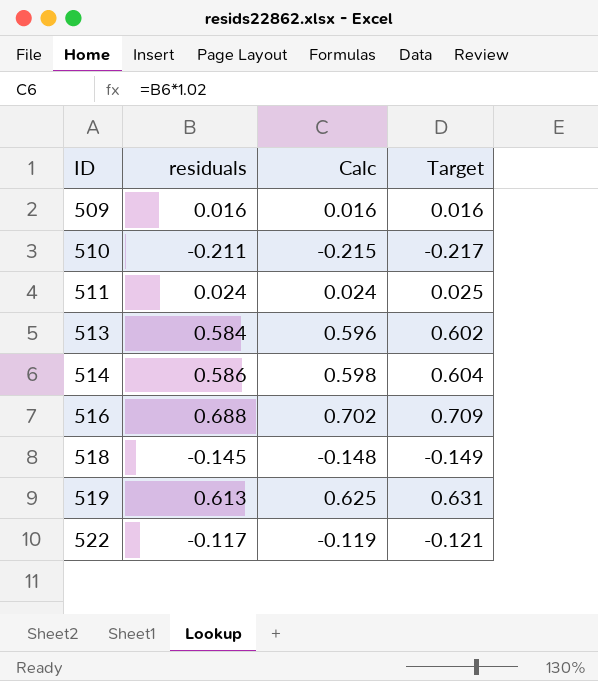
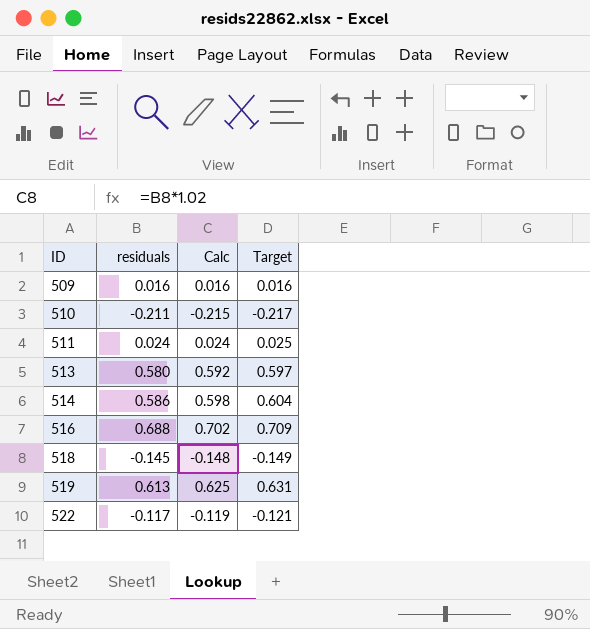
513 | residuals: 0.584 -> 0.580
513 | Calc: 0.596 -> 0.592
513 | Target: 0.602 -> 0.597

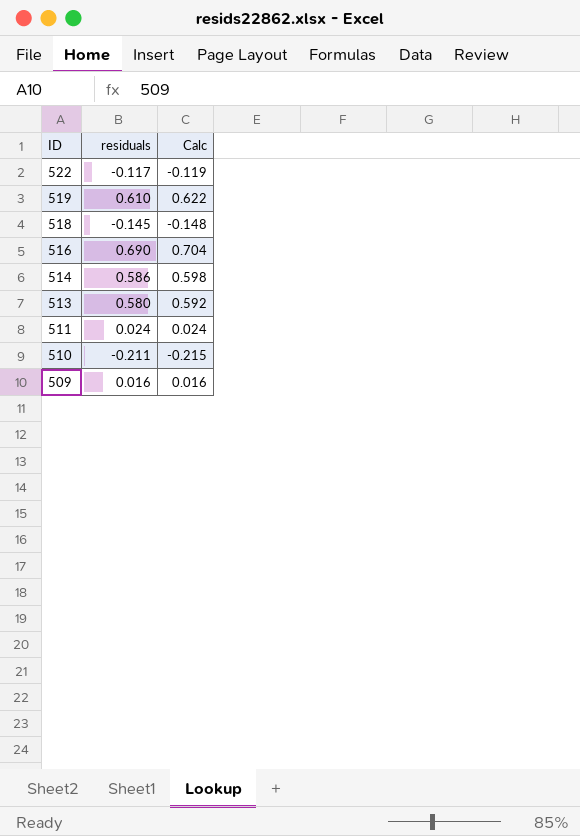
row order: ID ascending -> ID descending
column Target | formula: [residuals] * 1.03 -> none
519 | residuals: 0.613 -> 0.610
519 | Calc: 0.625 -> 0.622
516 | residuals: 0.688 -> 0.690
516 | Calc: 0.702 -> 0.704

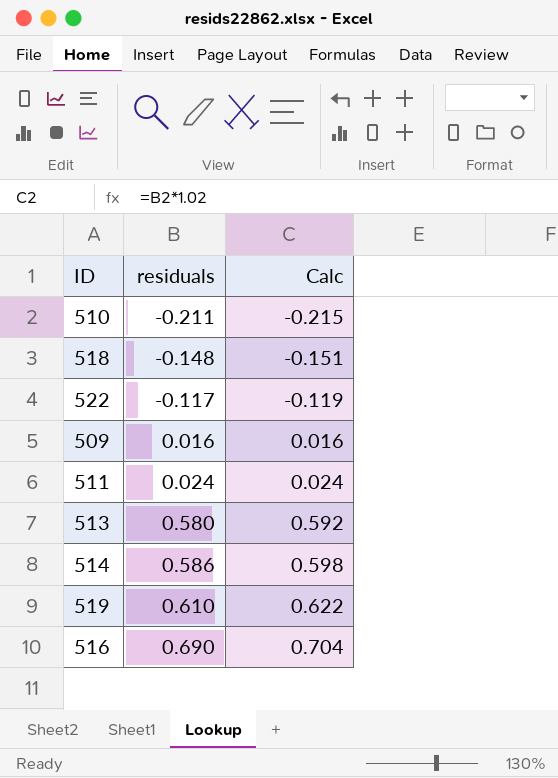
row order: ID descending -> residuals ascending
518 | residuals: -0.145 -> -0.148
518 | Calc: -0.148 -> -0.151

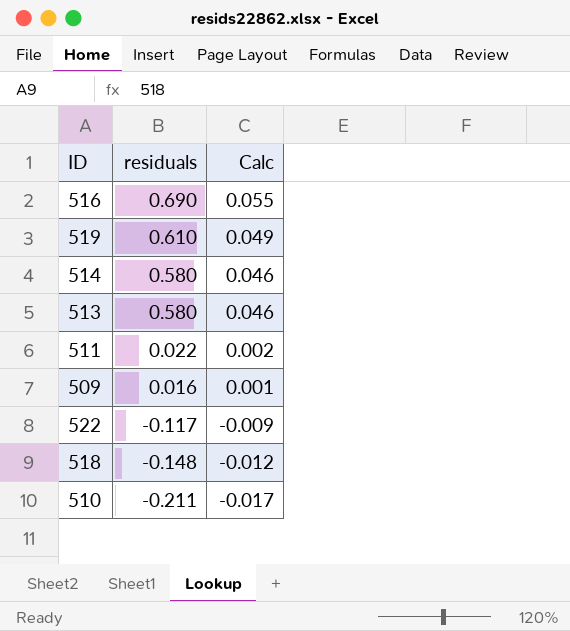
row order: residuals ascending -> residuals descending
column Calc | formula: [residuals] * 1.02 -> [residuals] * 0.08
514 | residuals: 0.586 -> 0.580
511 | residuals: 0.024 -> 0.022

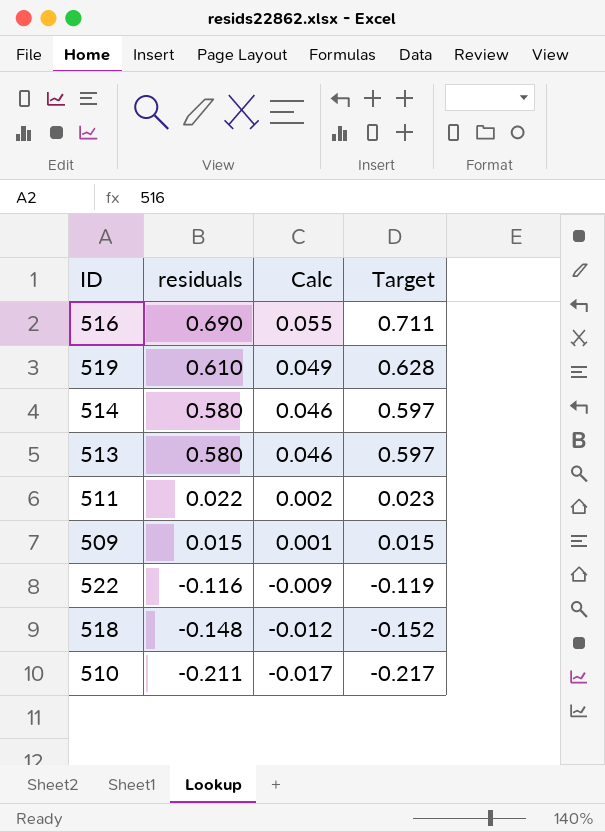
column Target | formula: none -> [residuals] * 1.03
509 | residuals: 0.016 -> 0.015
522 | residuals: -0.117 -> -0.116

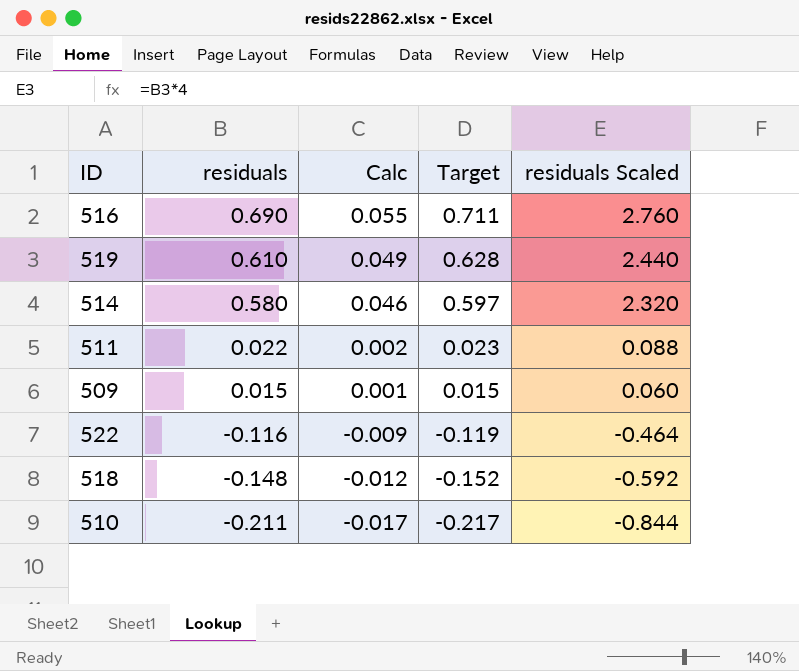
column residuals Scaled | formula: none -> [residuals] * 4
row 513: 0.580 | 0.046 | 0.597 -> none

